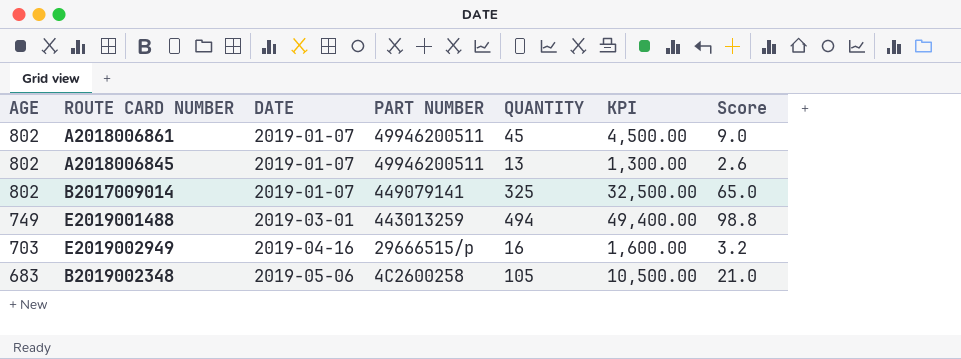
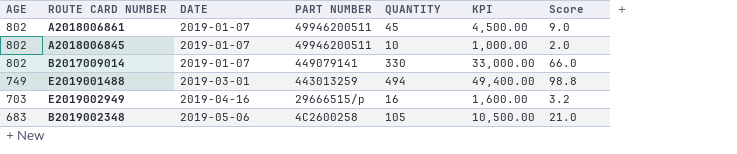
A2018006845 | QUANTITY: 13 -> 10
A2018006845 | KPI: 1,300.00 -> 1,000.00
A2018006845 | Score: 2.6 -> 2.0
B2017009014 | QUANTITY: 325 -> 330
B2017009014 | KPI: 32,500.00 -> 33,000.00
B2017009014 | Score: 65.0 -> 66.0

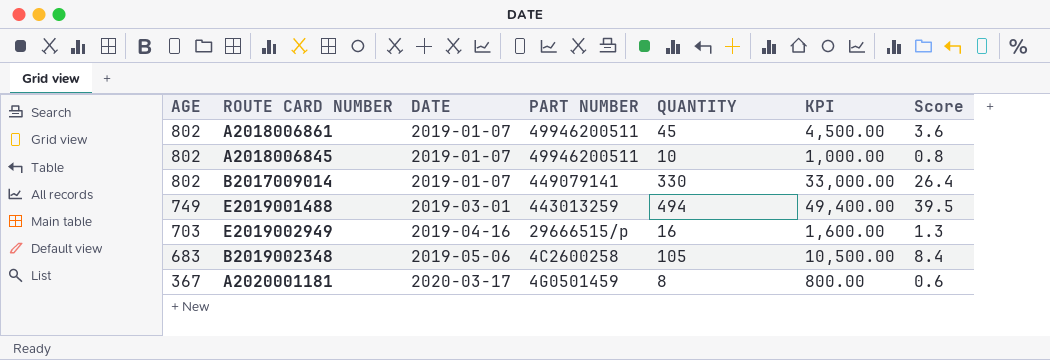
column Score | formula: [QUANTITY] * 0.2 -> [QUANTITY] * 0.08
row A2020001181: none -> 367 | 2020-03-17 | 4G0501459 | 8 | 800.00 | 0.6

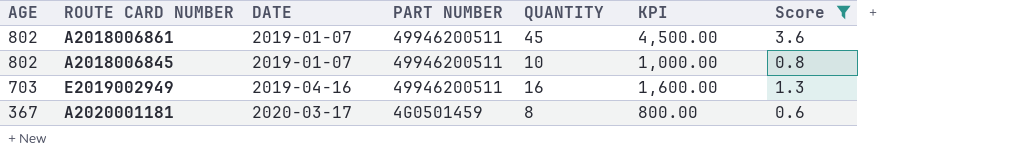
filter: none -> Score <= 3.6
E2019002949 | PART NUMBER: 29666515/p -> 49946200511

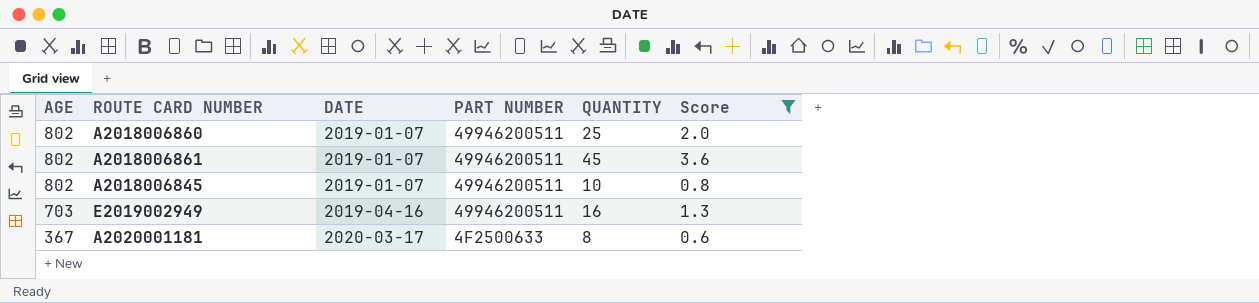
column KPI | formula: [QUANTITY] * 100 -> none
row A2018006860: none -> 802 | 2019-01-07 | 49946200511 | 25 | 2.0
A2020001181 | PART NUMBER: 4G0501459 -> 4F2500633

